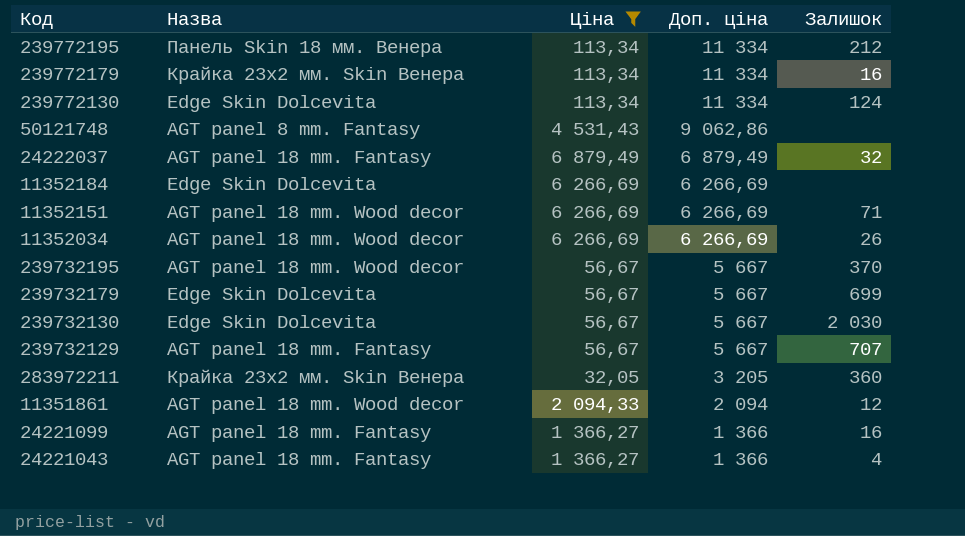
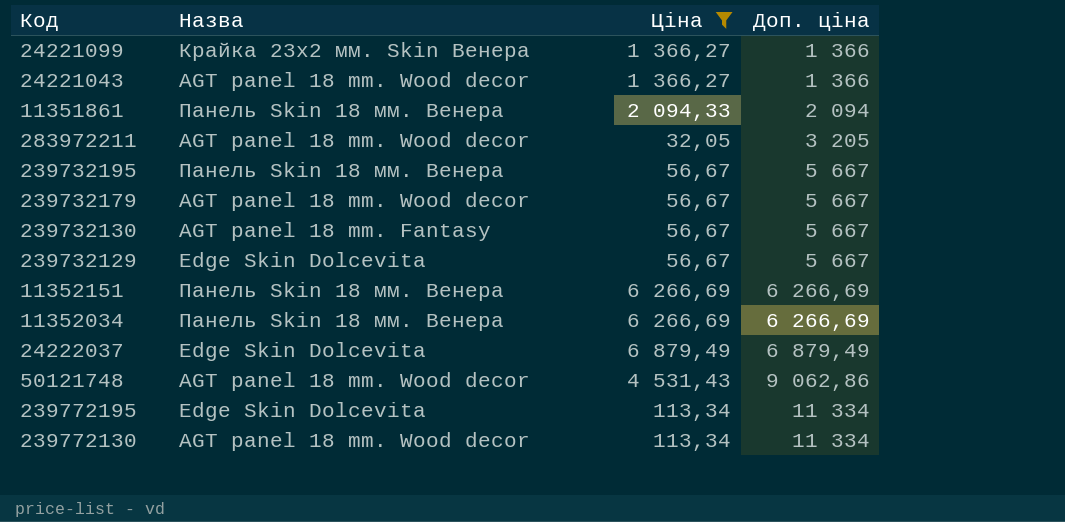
row order: Доп. ціна descending -> Доп. ціна ascending
column Залишок | position: 5 -> none
row 239772179: Крайка 23x2 мм. Skin Венера | 113,34 | 11 334 | 16 -> none
row 11352184: Edge Skin Dolcevita | 6 266,69 | 6 266,69 | none -> none
24221099 | Назва: AGT panel 18 mm. Fantasy -> Крайка 23x2 мм. Skin Венера
24221043 | Назва: AGT panel 18 mm. Fantasy -> AGT panel 18 mm. Wood decor
11351861 | Назва: AGT panel 18 mm. Wood decor -> Панель Skin 18 мм. Венера
283972211 | Назва: Крайка 23x2 мм. Skin Венера -> AGT panel 18 mm. Wood decor
239732195 | Назва: AGT panel 18 mm. Wood decor -> Панель Skin 18 мм. Венера
239732179 | Назва: Edge Skin Dolcevita -> AGT panel 18 mm. Wood decor
239732130 | Назва: Edge Skin Dolcevita -> AGT panel 18 mm. Fantasy
239732129 | Назва: AGT panel 18 mm. Fantasy -> Edge Skin Dolcevita
11352151 | Назва: AGT panel 18 mm. Wood decor -> Панель Skin 18 мм. Венера
11352034 | Назва: AGT panel 18 mm. Wood decor -> Панель Skin 18 мм. Венера
24222037 | Назва: AGT panel 18 mm. Fantasy -> Edge Skin Dolcevita
50121748 | Назва: AGT panel 8 mm. Fantasy -> AGT panel 18 mm. Wood decor
239772195 | Назва: Панель Skin 18 мм. Венера -> Edge Skin Dolcevita
239772130 | Назва: Edge Skin Dolcevita -> AGT panel 18 mm. Wood decor

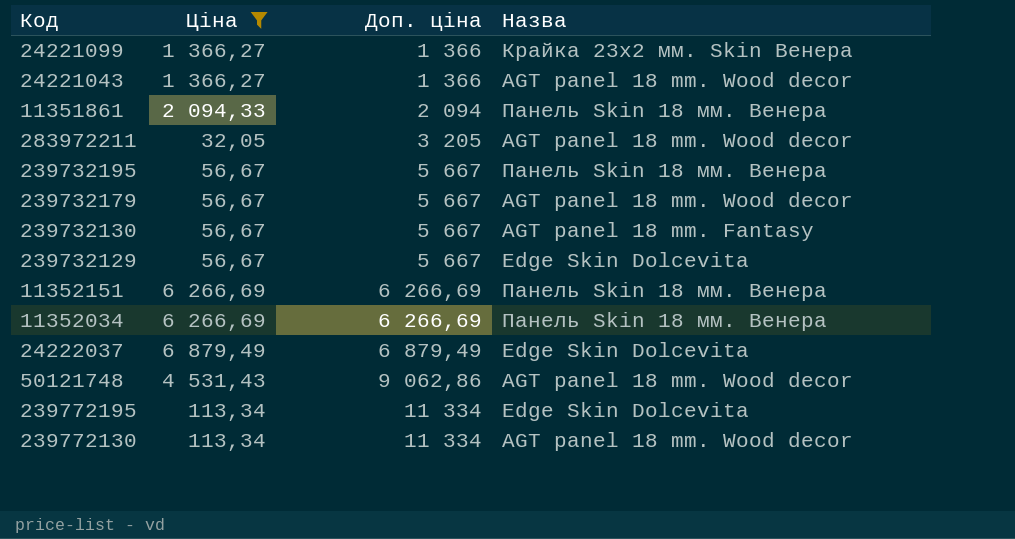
column Назва | position: 2 -> 4

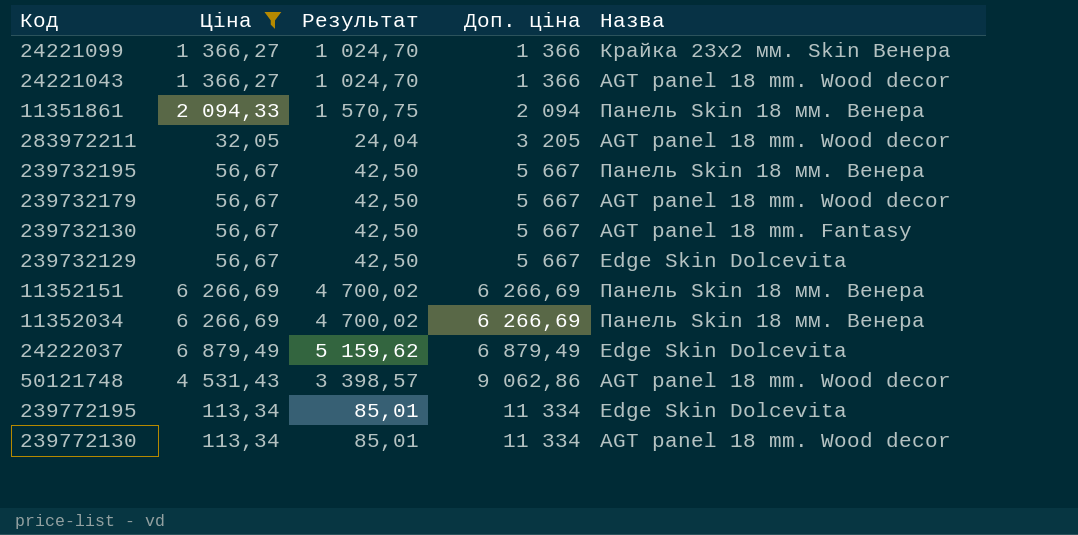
column Результат | formula: none -> [Ціна] * 0,75

